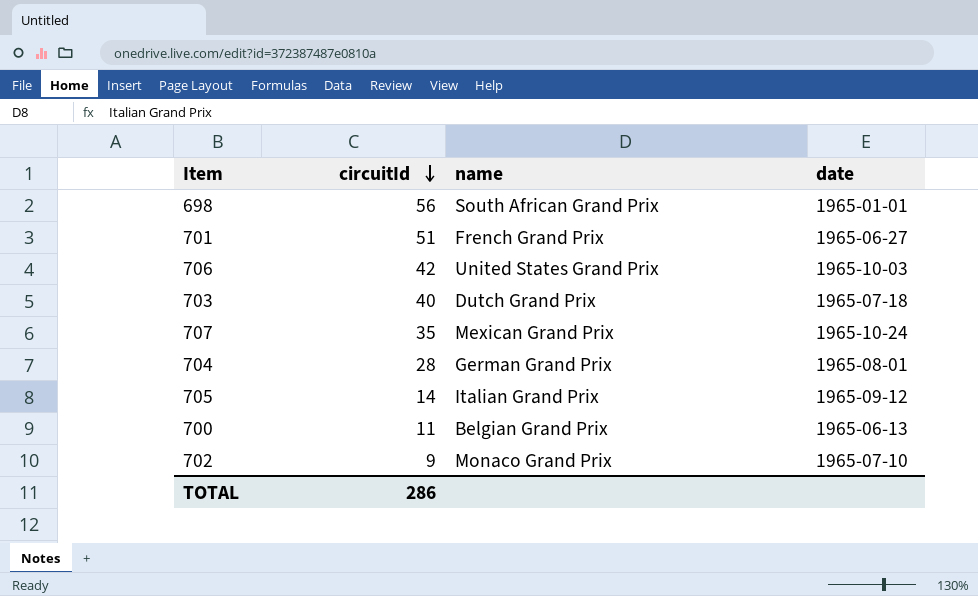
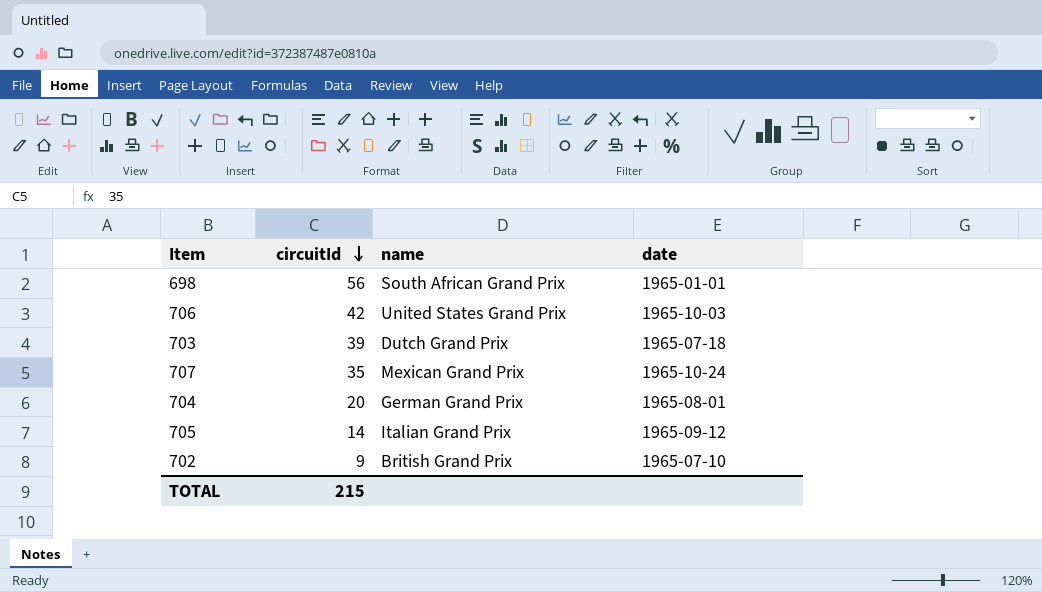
row 701: 51 | French Grand Prix | 1965-06-27 -> none
row 700: 11 | Belgian Grand Prix | 1965-06-13 -> none
703 | circuitId: 40 -> 39
704 | circuitId: 28 -> 20
702 | name: Monaco Grand Prix -> British Grand Prix
TOTAL | circuitId: 286 -> 215

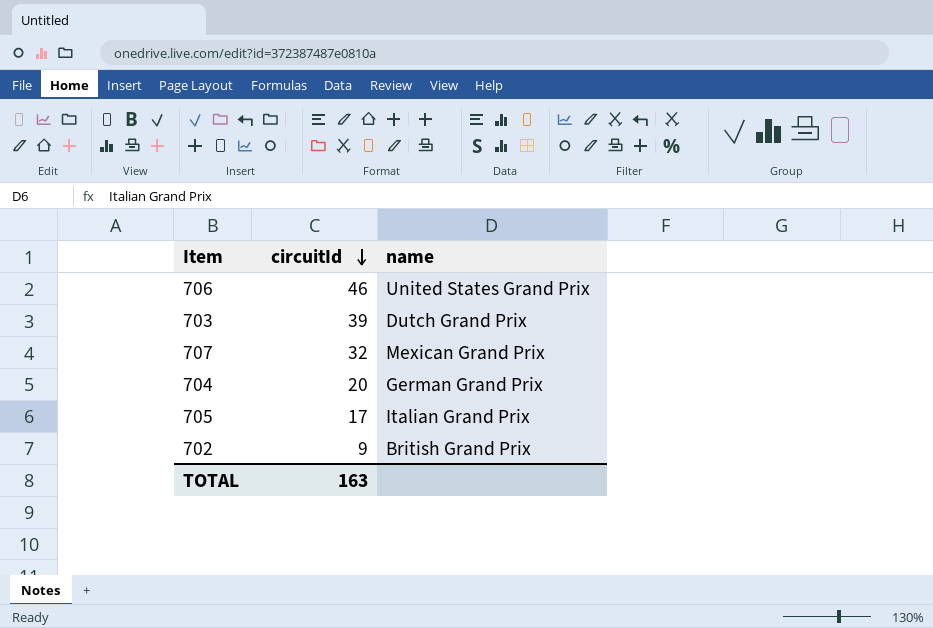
column date | position: 4 -> none
row 698: 56 | South African Grand Prix | 1965-01-01 -> none
706 | circuitId: 42 -> 46
707 | circuitId: 35 -> 32
705 | circuitId: 14 -> 17
TOTAL | circuitId: 215 -> 163

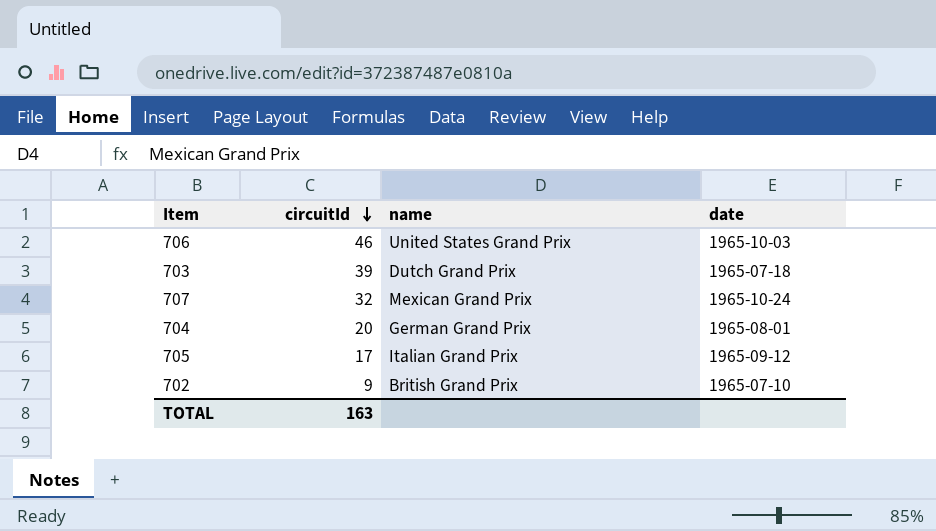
column date | position: none -> 4

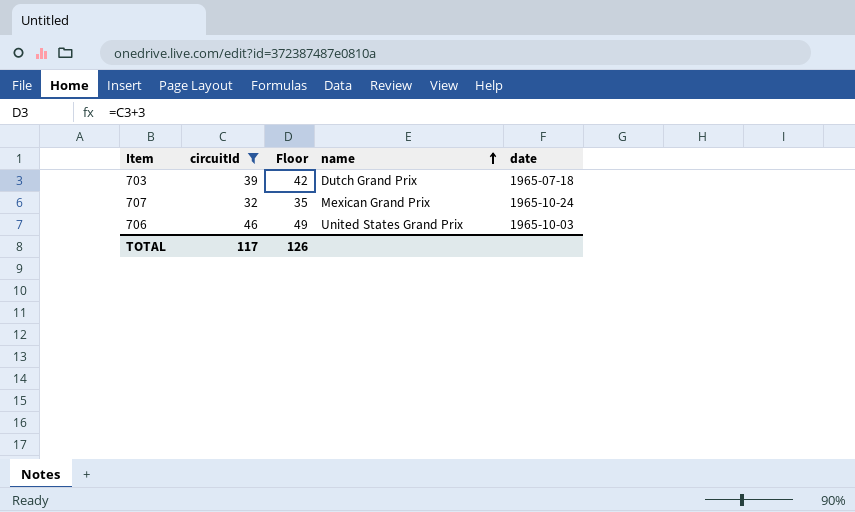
filter: none -> circuitId >= 32
row order: circuitId descending -> name ascending
column Floor | formula: none -> [circuitId] + 3
TOTAL | circuitId: 163 -> 117

